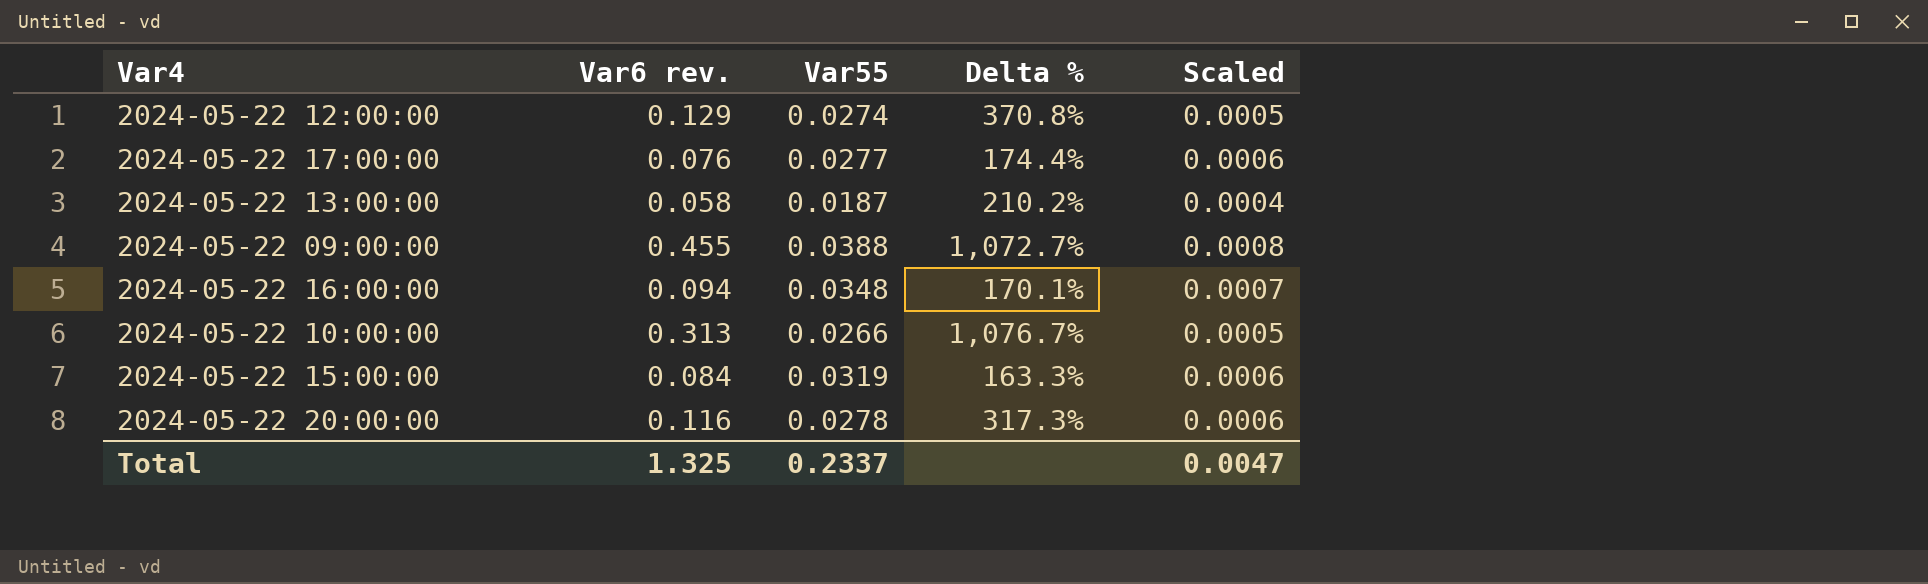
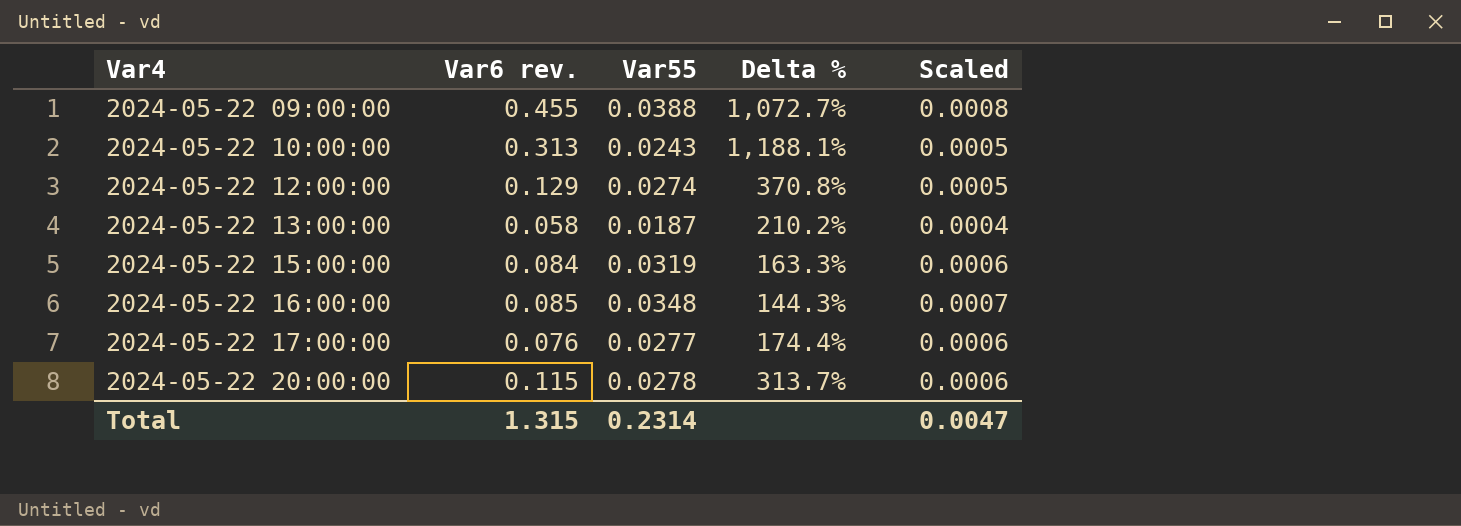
row order: none -> Var4 ascending
2024-05-22 10:00:00 | Var55: 0.0266 -> 0.0243
2024-05-22 10:00:00 | Delta %: 1,076.7% -> 1,188.1%
2024-05-22 16:00:00 | Var6 rev.: 0.094 -> 0.085
2024-05-22 16:00:00 | Delta %: 170.1% -> 144.3%
2024-05-22 20:00:00 | Var6 rev.: 0.116 -> 0.115
2024-05-22 20:00:00 | Delta %: 317.3% -> 313.7%
Total | Var6 rev.: 1.325 -> 1.315
Total | Var55: 0.2337 -> 0.2314

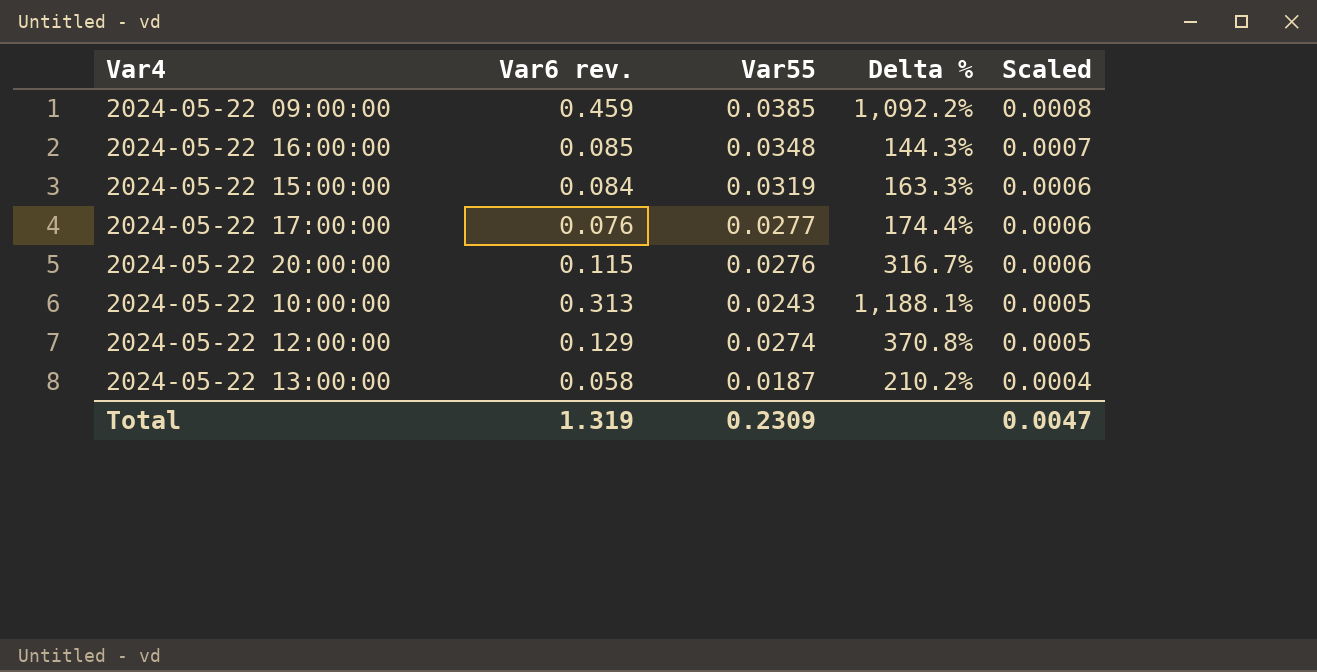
row order: Var4 ascending -> Scaled descending
2024-05-22 09:00:00 | Var6 rev.: 0.455 -> 0.459
2024-05-22 09:00:00 | Var55: 0.0388 -> 0.0385
2024-05-22 09:00:00 | Delta %: 1,072.7% -> 1,092.2%
2024-05-22 20:00:00 | Var55: 0.0278 -> 0.0276
2024-05-22 20:00:00 | Delta %: 313.7% -> 316.7%
Total | Var6 rev.: 1.315 -> 1.319
Total | Var55: 0.2314 -> 0.2309

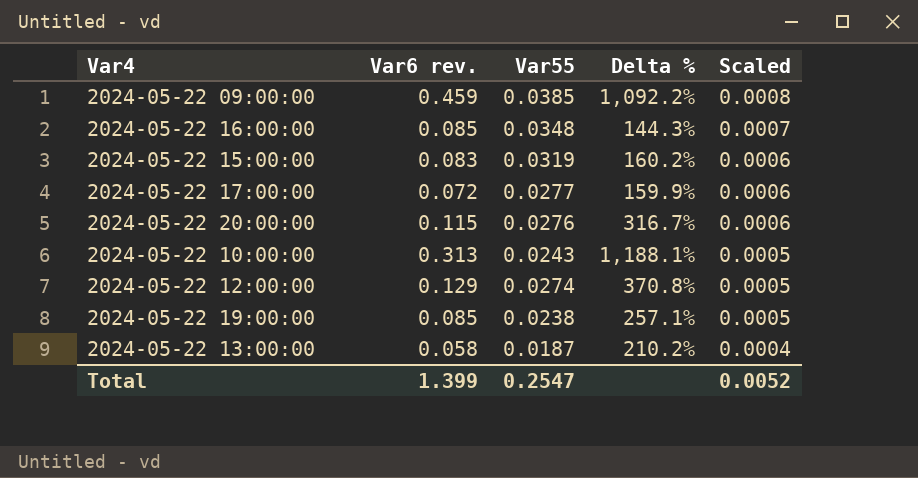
2024-05-22 15:00:00 | Var6 rev.: 0.084 -> 0.083
2024-05-22 15:00:00 | Delta %: 163.3% -> 160.2%
2024-05-22 17:00:00 | Var6 rev.: 0.076 -> 0.072
2024-05-22 17:00:00 | Delta %: 174.4% -> 159.9%
row 2024-05-22 19:00:00: none -> 0.085 | 0.0238 | 257.1% | 0.0005
Total | Var6 rev.: 1.319 -> 1.399
Total | Var55: 0.2309 -> 0.2547
Total | Scaled: 0.0047 -> 0.0052

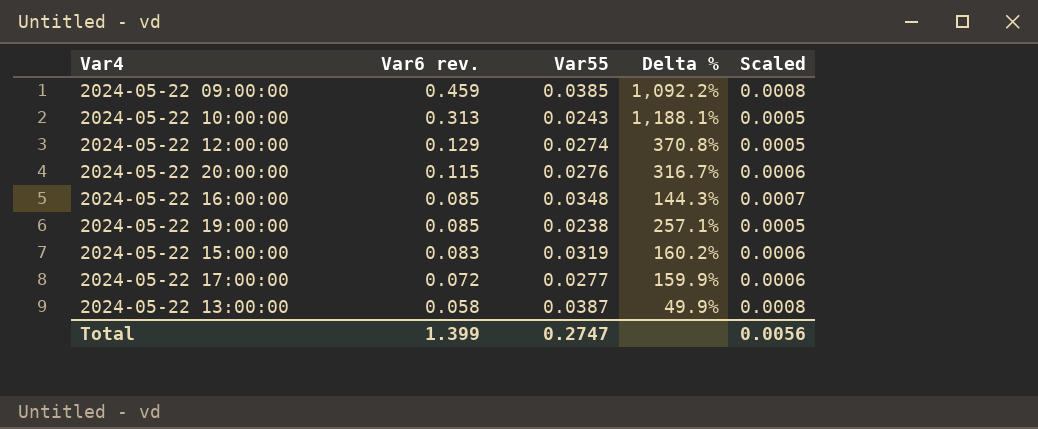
row order: Scaled descending -> Var6 rev. descending
2024-05-22 13:00:00 | Var55: 0.0187 -> 0.0387
2024-05-22 13:00:00 | Delta %: 210.2% -> 49.9%
2024-05-22 13:00:00 | Scaled: 0.0004 -> 0.0008
Total | Var55: 0.2547 -> 0.2747
Total | Scaled: 0.0052 -> 0.0056

